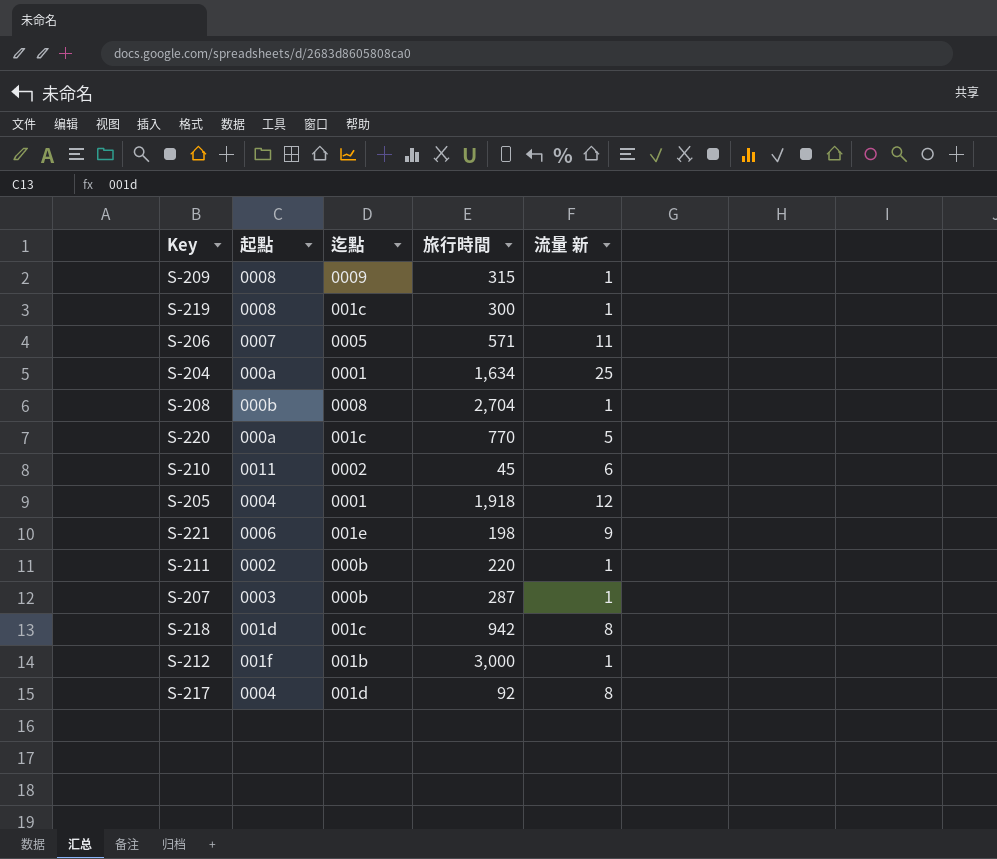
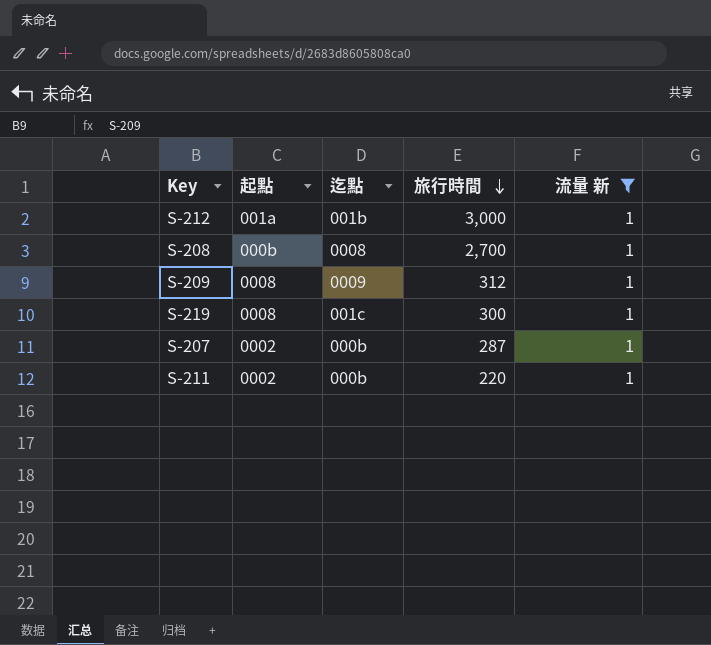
filter: none -> 流量 新 = 1
row order: none -> 旅行時間 descending
S-212 | 起點: 001f -> 001a
S-208 | 旅行時間: 2,704 -> 2,700
S-209 | 旅行時間: 315 -> 312
S-207 | 起點: 0003 -> 0002

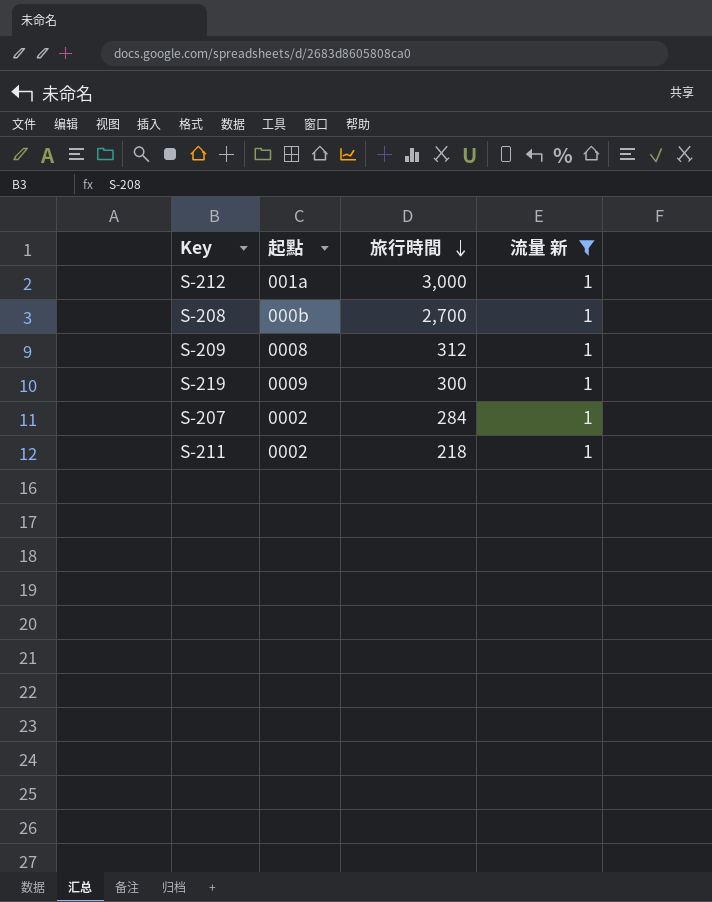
column 迄點 | position: 3 -> none
S-219 | 起點: 0008 -> 0009
S-207 | 旅行時間: 287 -> 284
S-211 | 旅行時間: 220 -> 218

